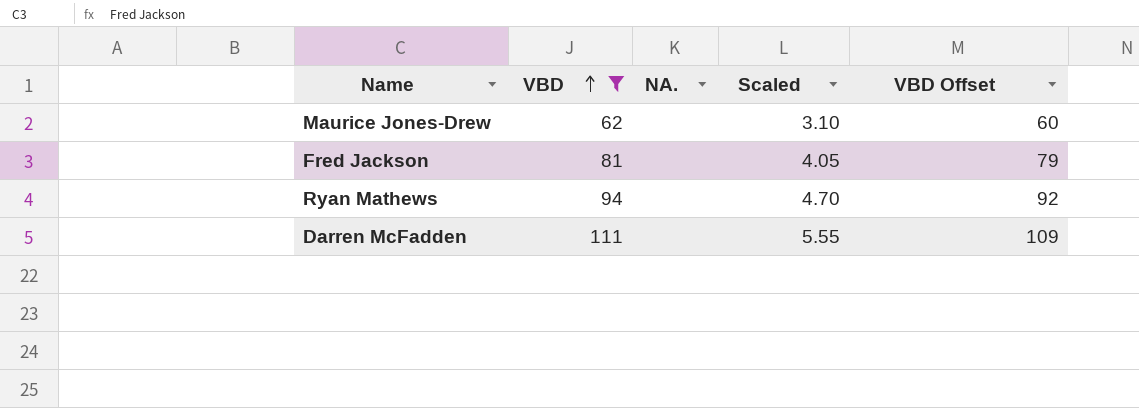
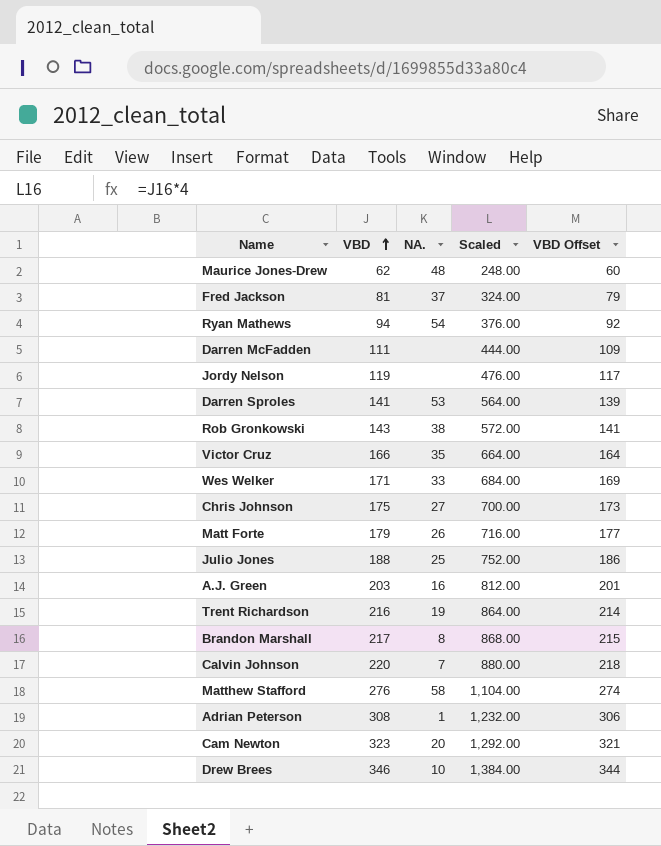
filter: VBD <= 111 -> none
column Scaled | formula: [VBD] * 0.05 -> [VBD] * 4
Maurice Jones-Drew | NA.: none -> 48
Fred Jackson | NA.: none -> 37
Ryan Mathews | NA.: none -> 54

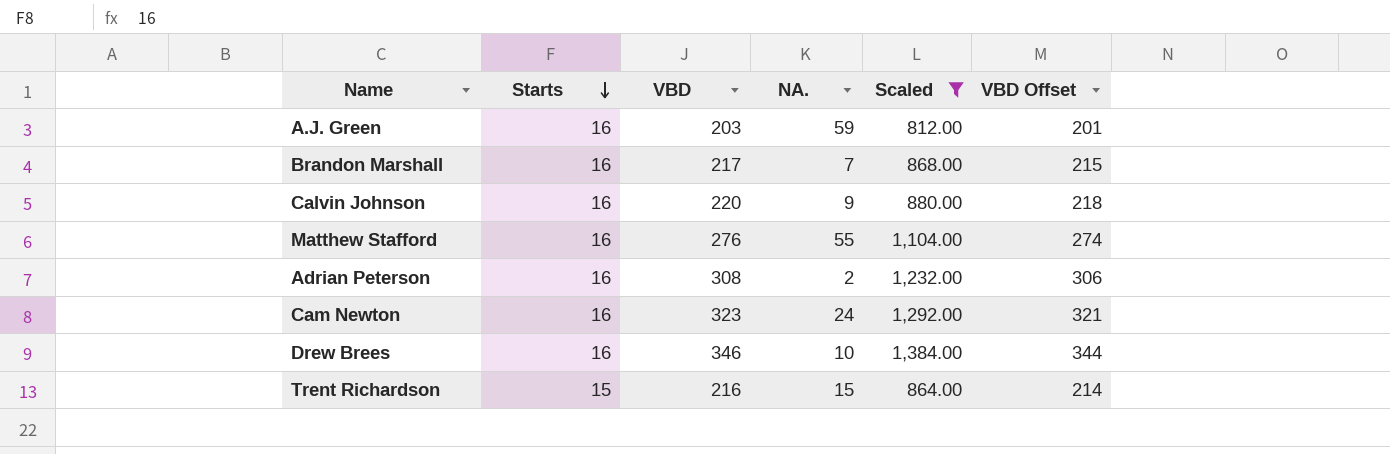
filter: none -> Scaled >= 812.00
row order: VBD ascending -> Starts descending
column Starts | position: none -> 2
A.J. Green | NA.: 16 -> 59
Brandon Marshall | NA.: 8 -> 7
Calvin Johnson | NA.: 7 -> 9
Matthew Stafford | NA.: 58 -> 55
Adrian Peterson | NA.: 1 -> 2
Cam Newton | NA.: 20 -> 24
Trent Richardson | NA.: 19 -> 15

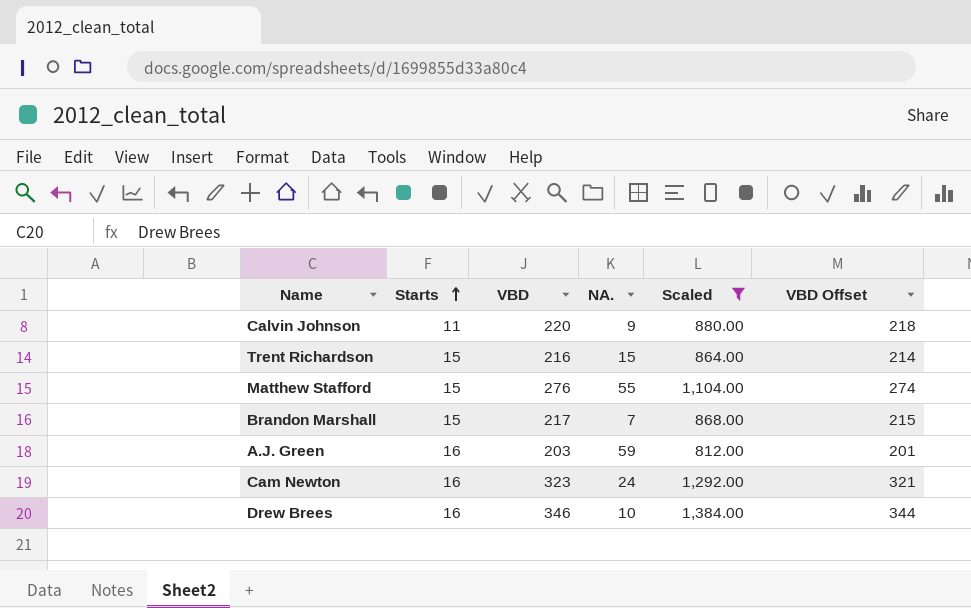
row order: Starts descending -> Starts ascending
row Adrian Peterson: 16 | 308 | 2 | 1,232.00 | 306 -> none
Calvin Johnson | Starts: 16 -> 11
Matthew Stafford | Starts: 16 -> 15
Brandon Marshall | Starts: 16 -> 15

